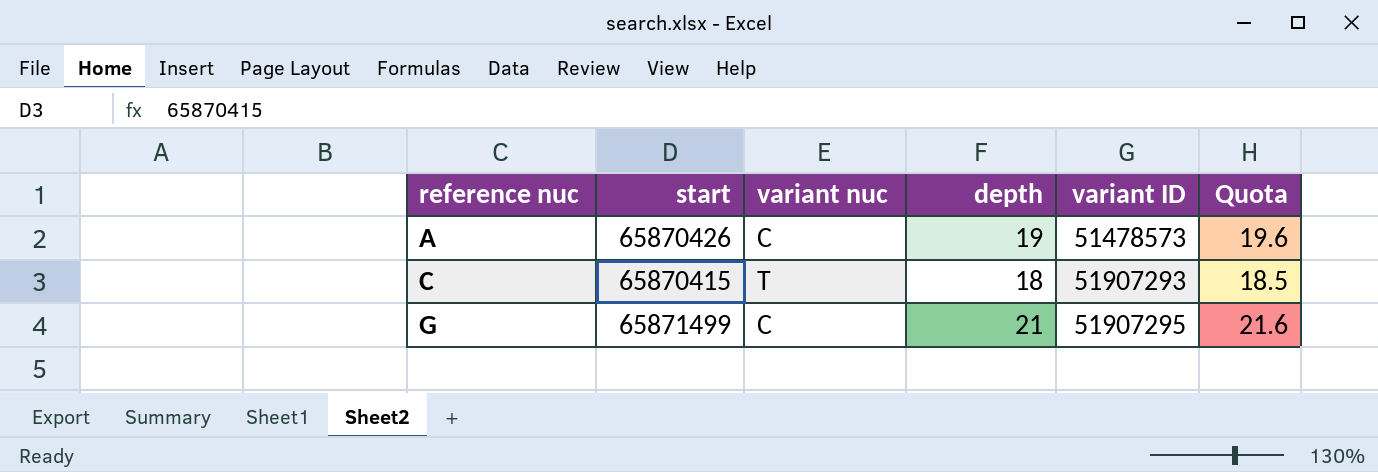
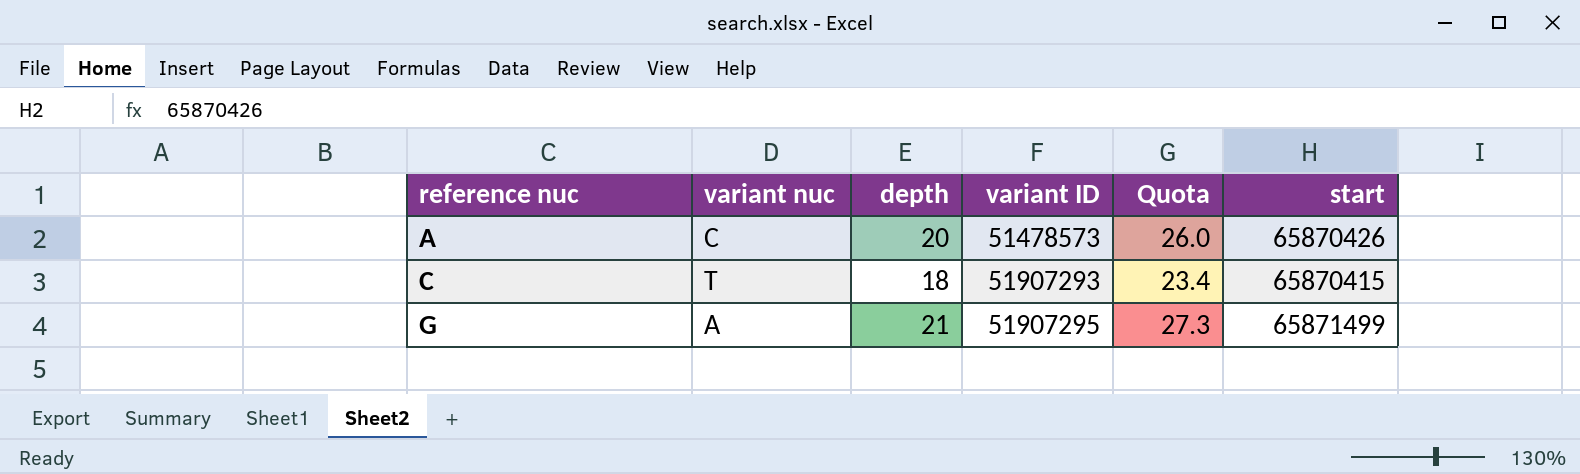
column Quota | formula: [depth] * 1.03 -> [depth] * 1.3
column start | position: 2 -> 6
A | depth: 19 -> 20
G | variant nuc: C -> A

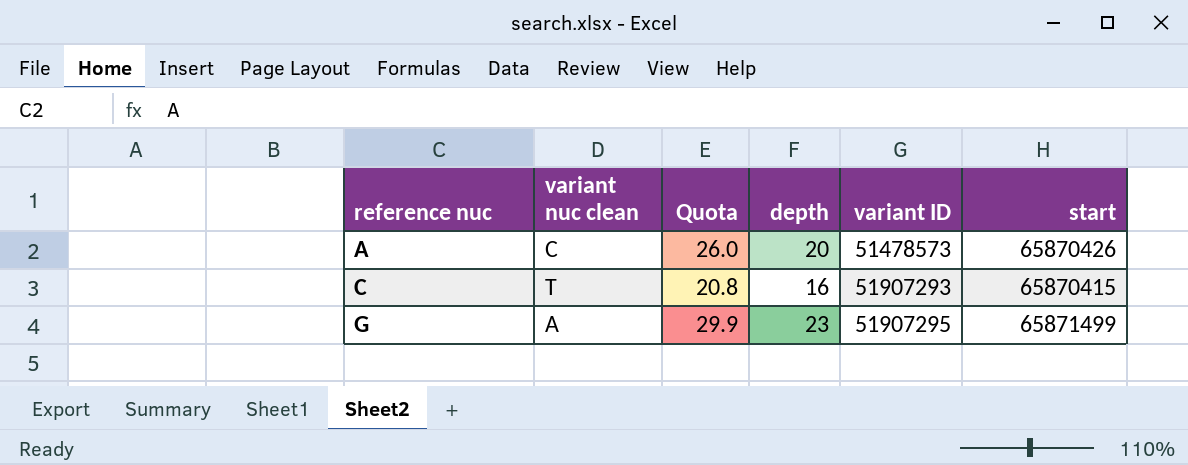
column name: variant nuc -> variant nuc clean
column Quota | position: 5 -> 3
C | Quota: 23.4 -> 20.8
C | depth: 18 -> 16
G | Quota: 27.3 -> 29.9
G | depth: 21 -> 23

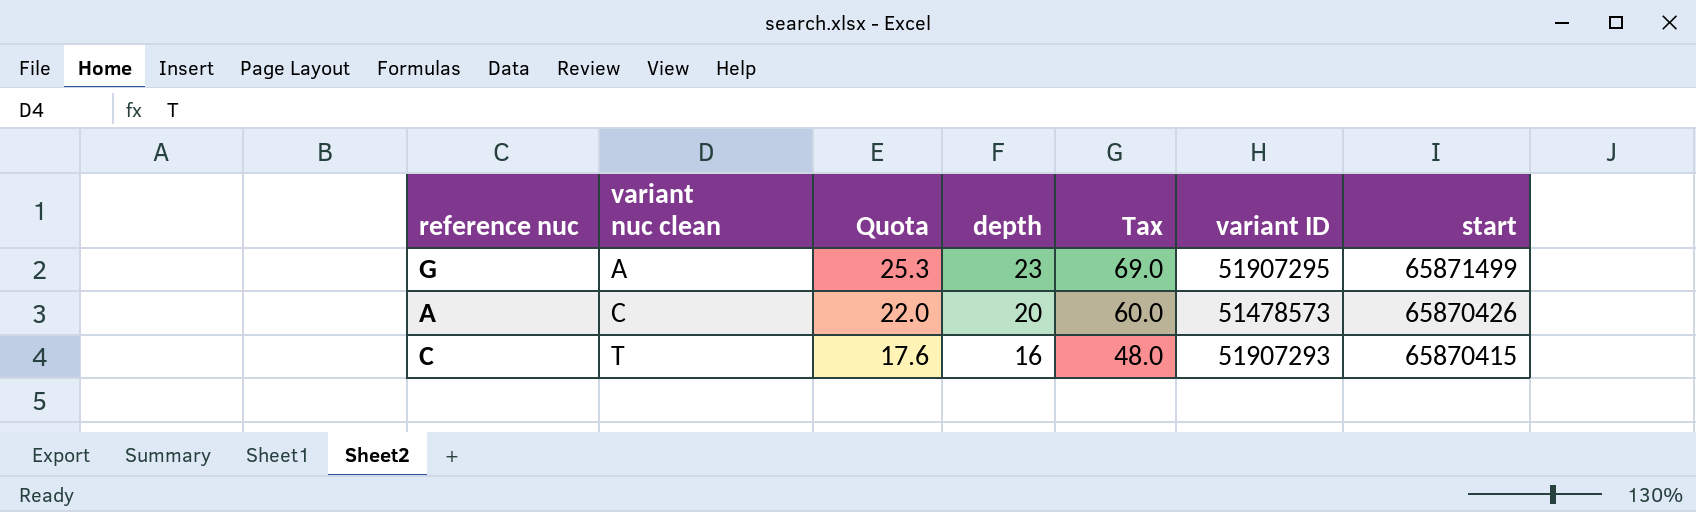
row order: reference nuc ascending -> variant nuc clean ascending
column Quota | formula: [depth] * 1.3 -> [depth] * 1.1
column Tax | formula: none -> [depth] * 3

